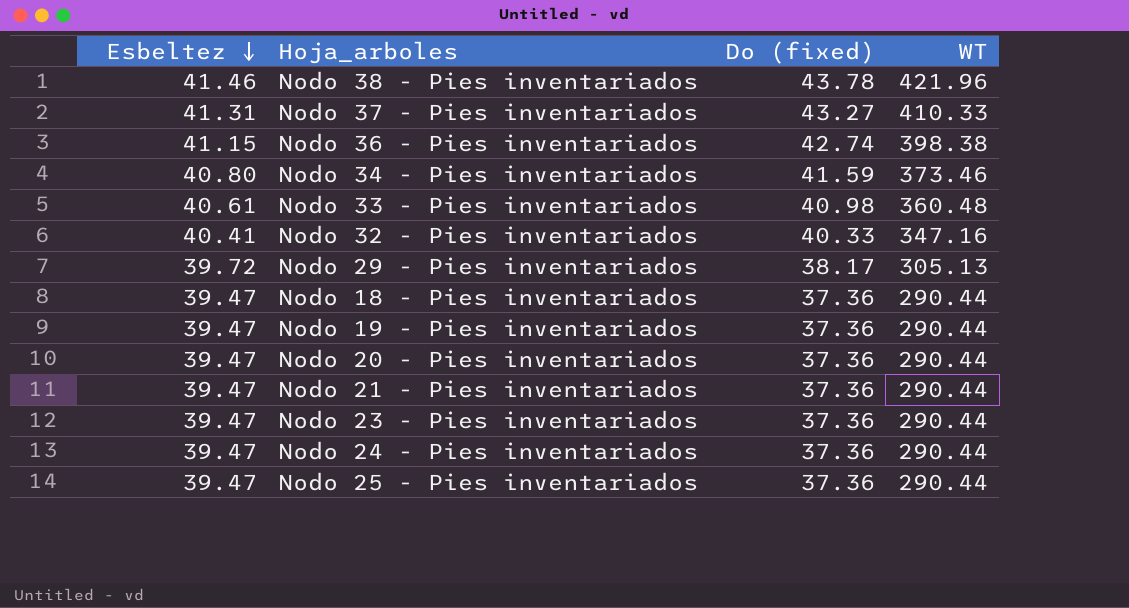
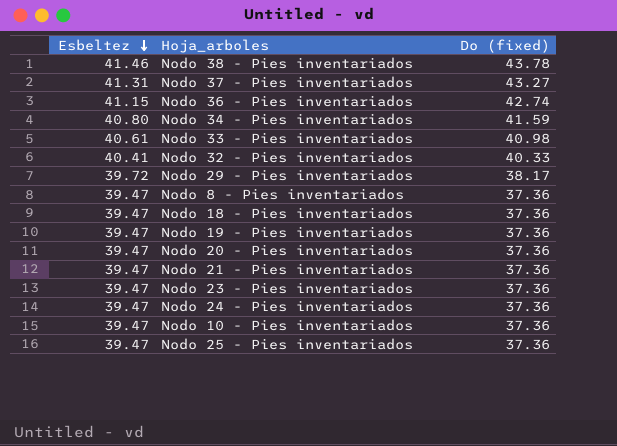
column WT | position: 4 -> none
row Nodo 8 - Pies inventariados: none -> 39.47 | 37.36
row Nodo 10 - Pies inventariados: none -> 39.47 | 37.36

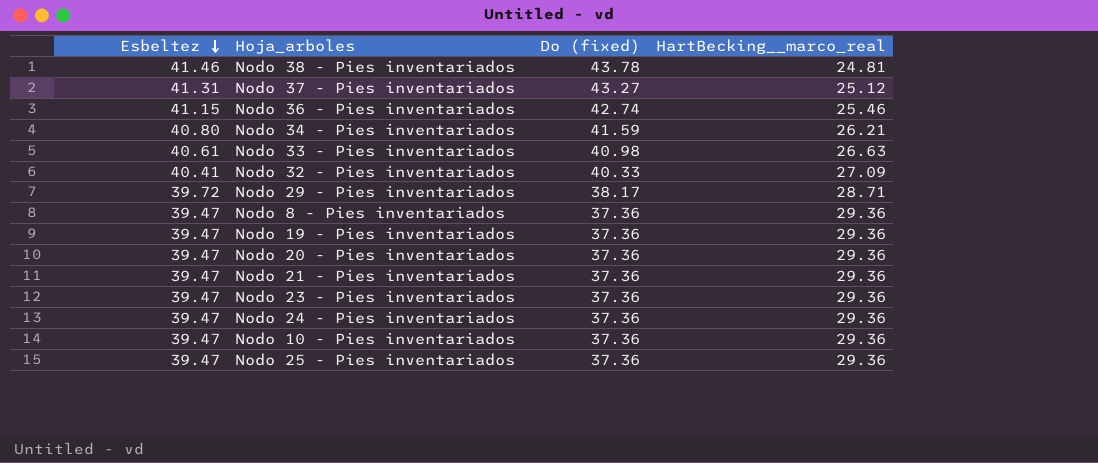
column HartBecking__marco_real | position: none -> 4
row Nodo 18 - Pies inventariados: 39.47 | 37.36 -> none

